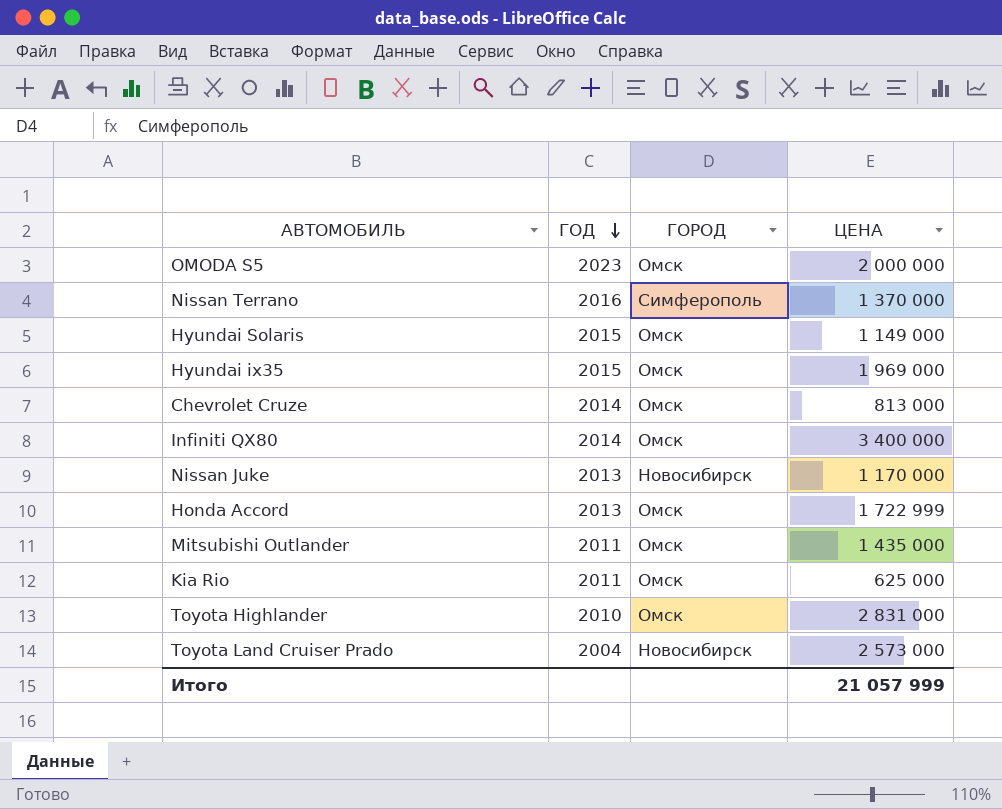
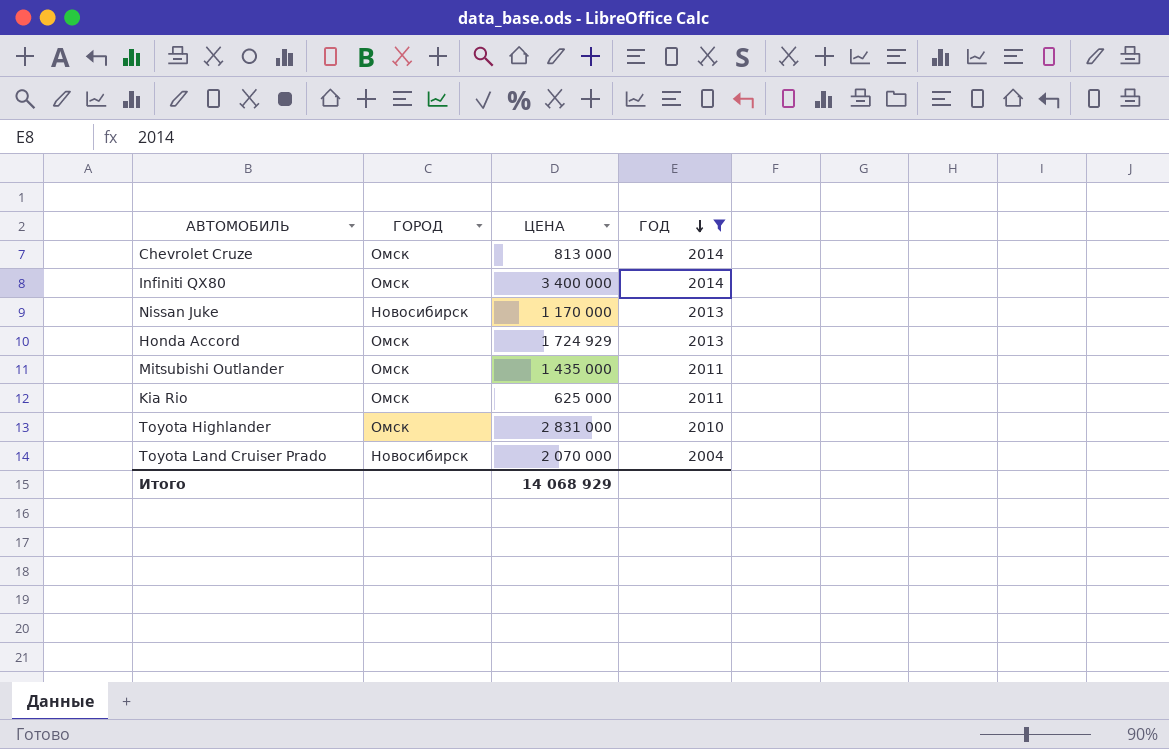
filter: none -> ГОД <= 2014
column ГОД | position: 2 -> 4
Honda Accord | ЦЕНА: 1 722 999 -> 1 724 929
Toyota Land Cruiser Prado | ЦЕНА: 2 573 000 -> 2 070 000
Итого | ЦЕНА: 21 057 999 -> 14 068 929

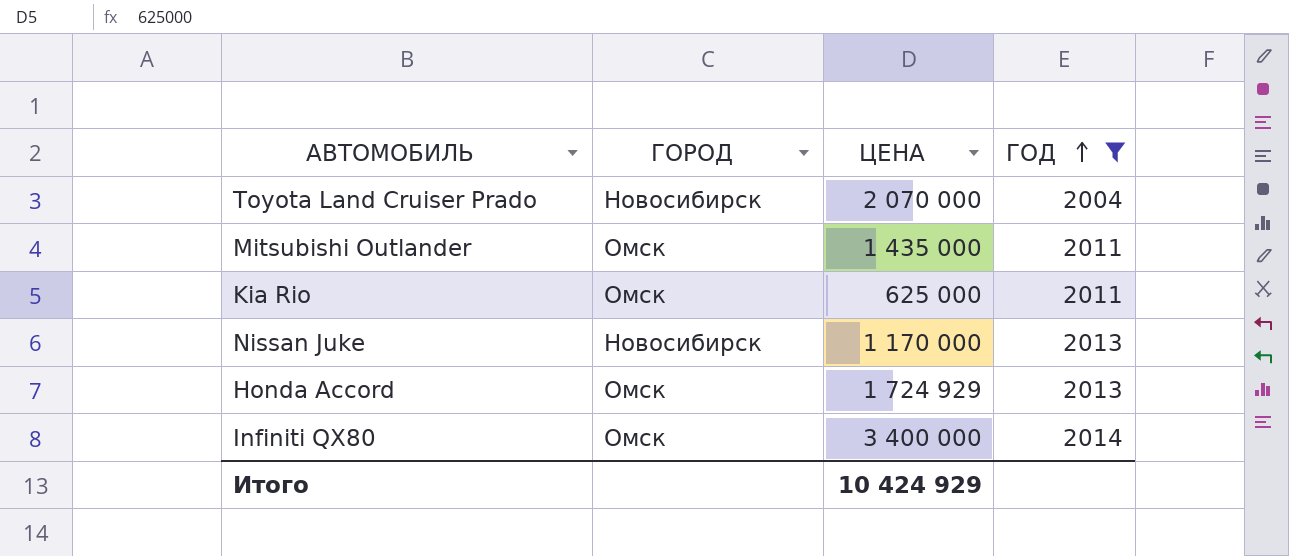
row order: ГОД descending -> ГОД ascending
row Chevrolet Cruze: Омск | 813 000 | 2014 -> none
row Toyota Highlander: Омск | 2 831 000 | 2010 -> none
Итого | ЦЕНА: 14 068 929 -> 10 424 929

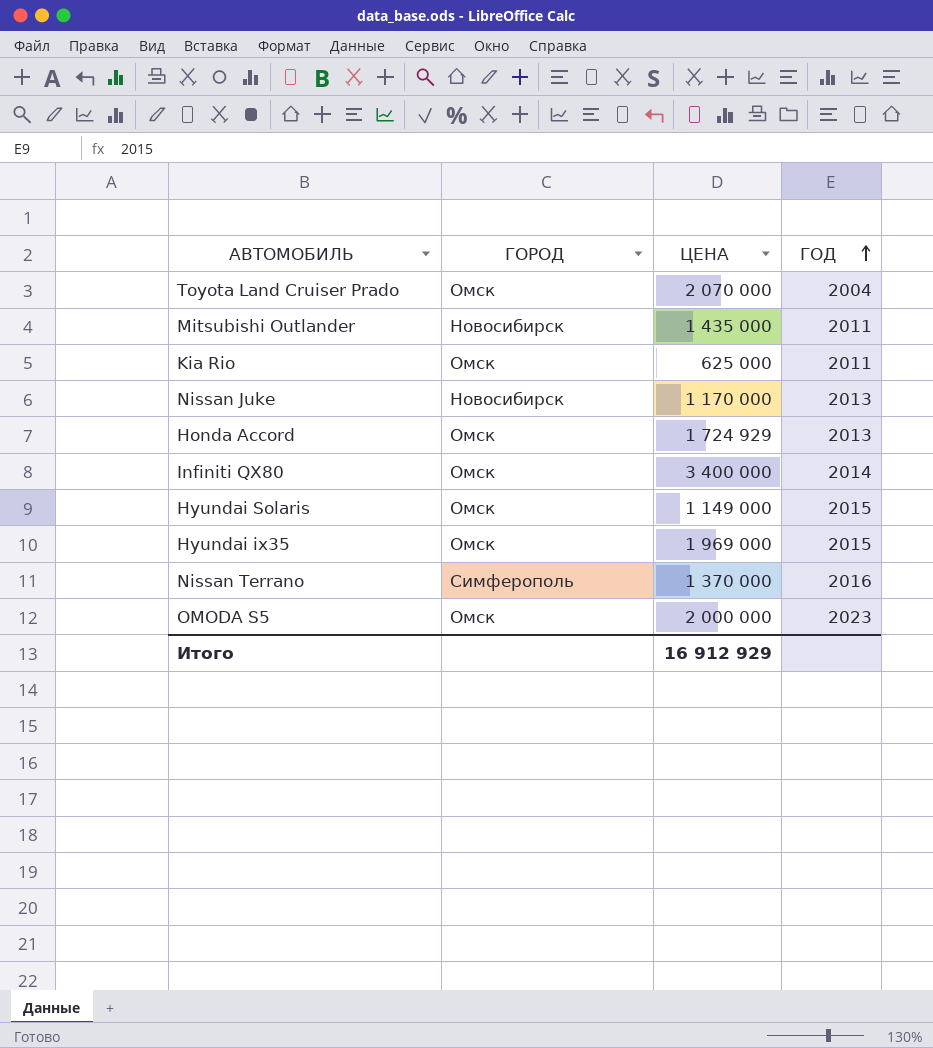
filter: ГОД <= 2014 -> none
Toyota Land Cruiser Prado | ГОРОД: Новосибирск -> Омск
Mitsubishi Outlander | ГОРОД: Омск -> Новосибирск
Итого | ЦЕНА: 10 424 929 -> 16 912 929

